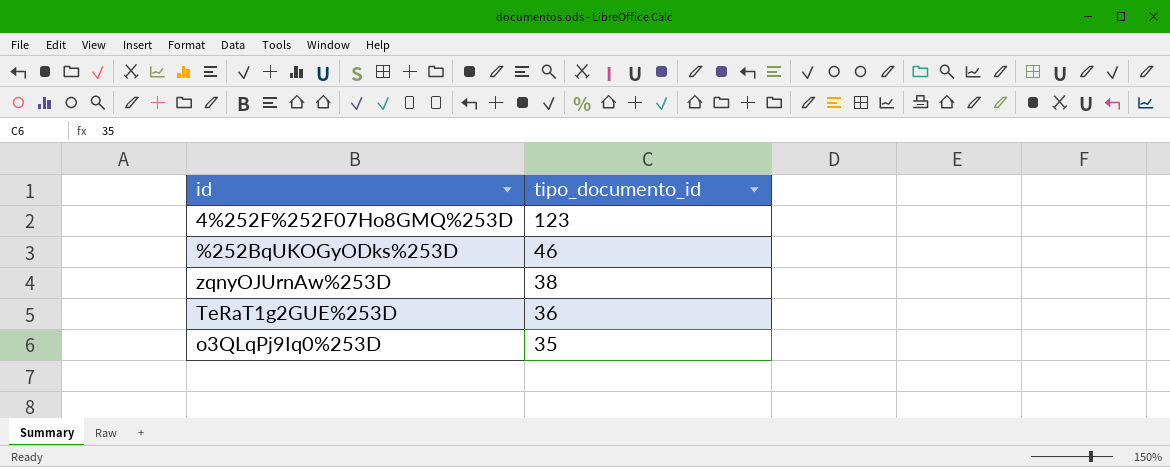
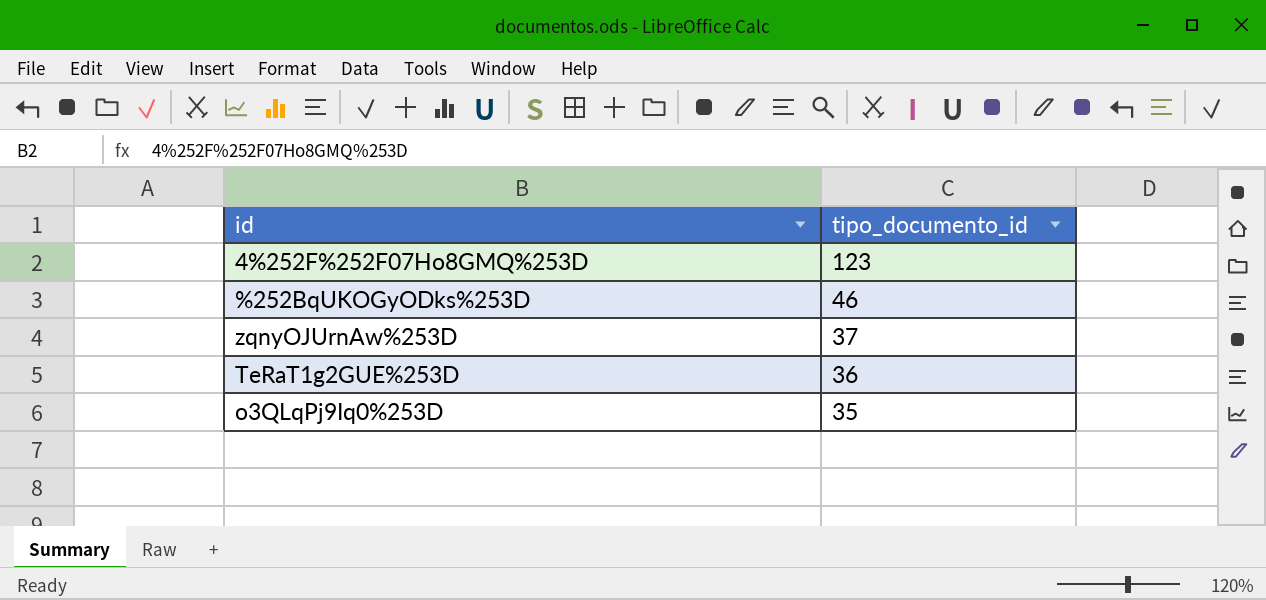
zqnyOJUrnAw%253D | tipo_documento_id: 38 -> 37

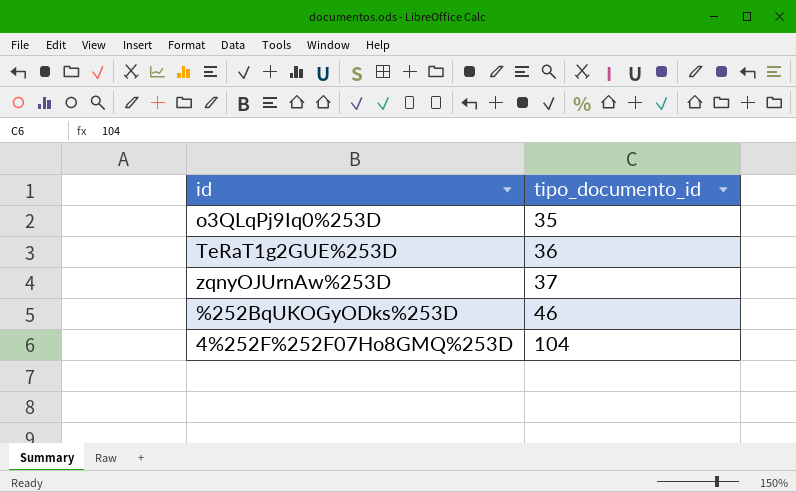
row order: tipo_documento_id descending -> tipo_documento_id ascending
4%252F%252F07Ho8GMQ%253D | tipo_documento_id: 123 -> 104

